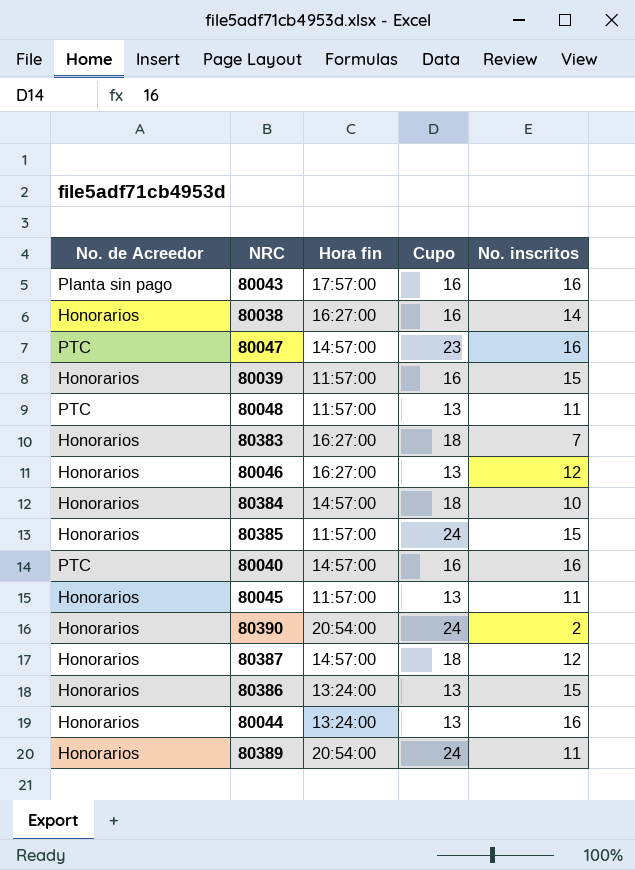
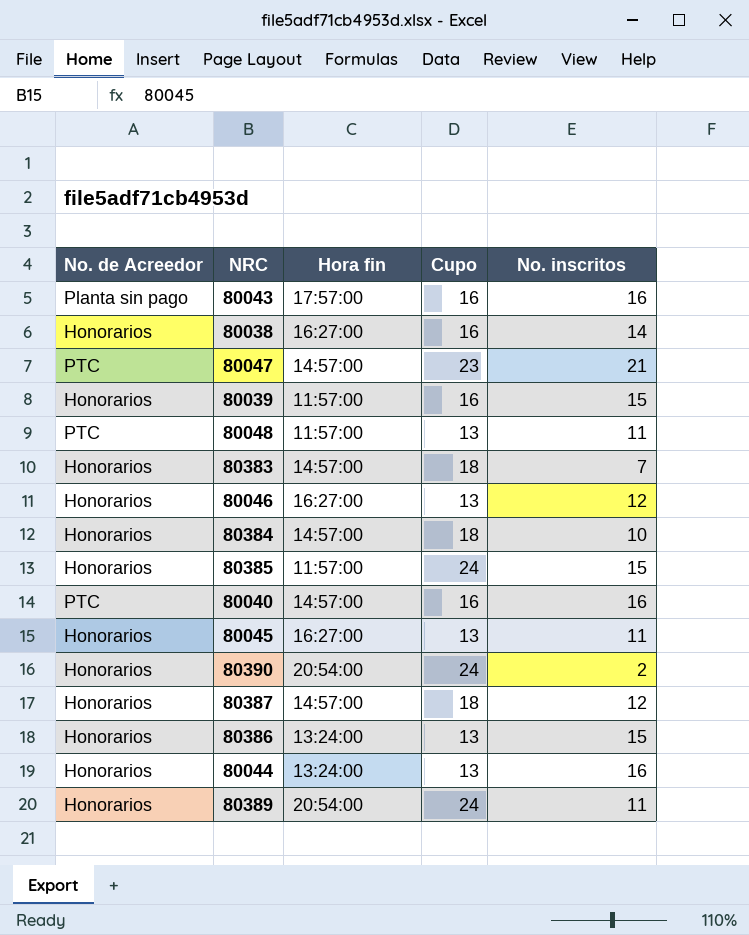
80047 | No. inscritos: 16 -> 21
80383 | Hora fin: 16:27:00 -> 14:57:00
80045 | Hora fin: 11:57:00 -> 16:27:00

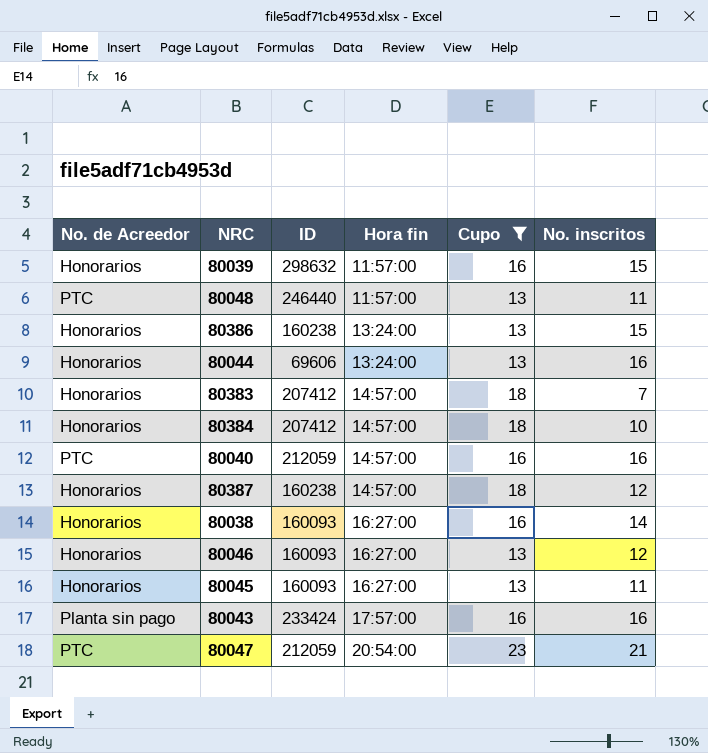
filter: none -> Cupo != 24
row order: none -> Hora fin ascending
column ID | position: none -> 3
80047 | Hora fin: 14:57:00 -> 20:54:00

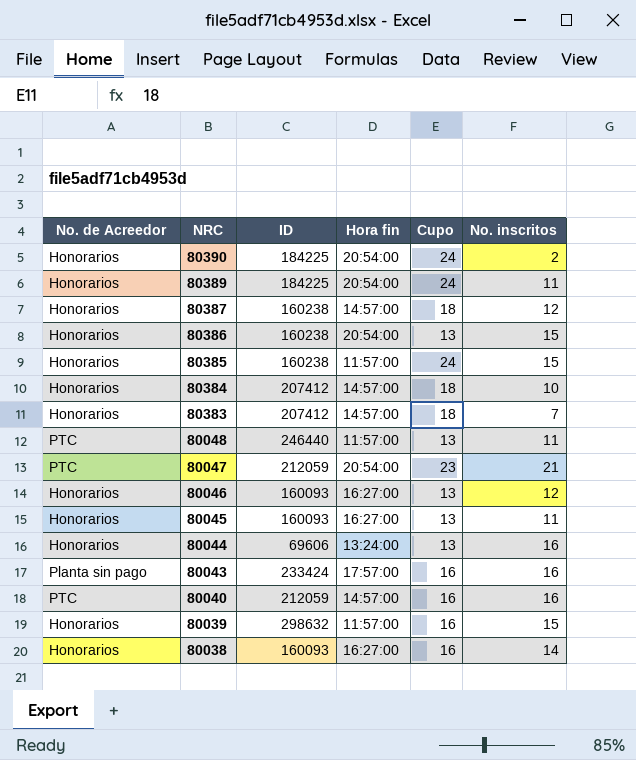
filter: Cupo != 24 -> none
row order: Hora fin ascending -> NRC descending
80386 | Hora fin: 13:24:00 -> 20:54:00

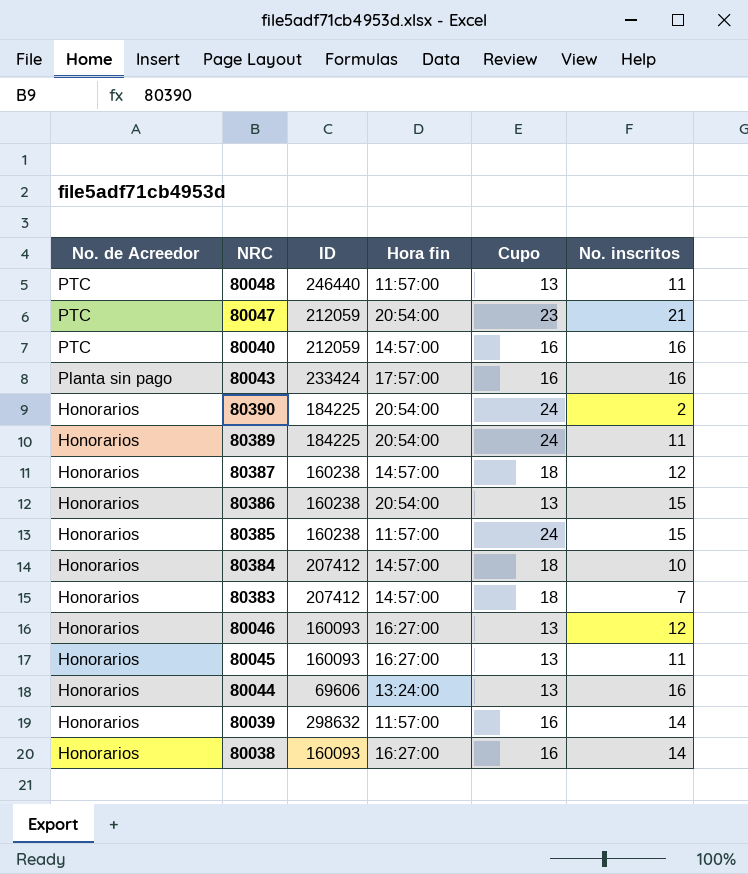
row order: NRC descending -> No. de Acreedor descending
80039 | No. inscritos: 15 -> 14

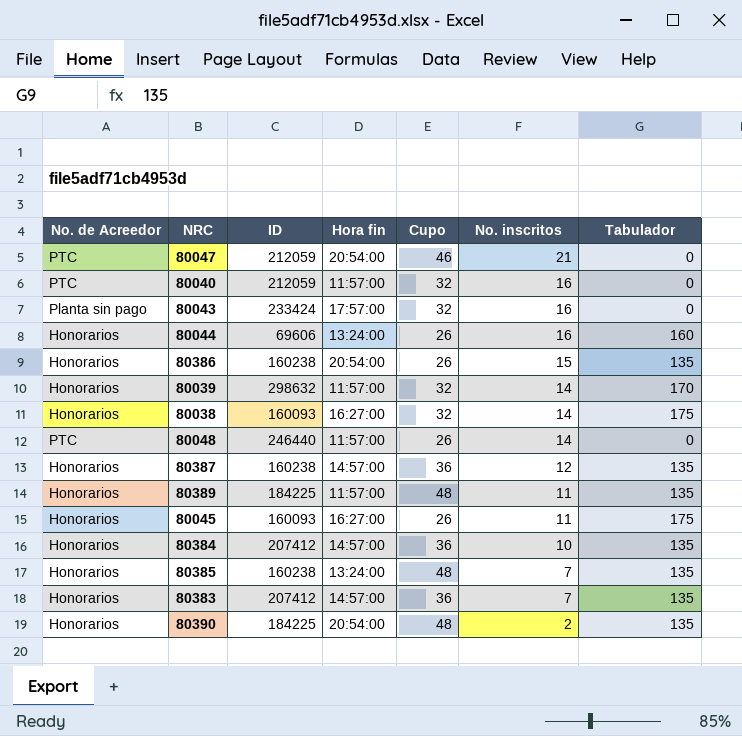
row order: No. de Acreedor descending -> No. inscritos descending
column Tabulador | position: none -> 7
row 80046: Honorarios | 160093 | 16:27:00 | 13 | 12 -> none
80047 | Cupo: 23 -> 46
80040 | Hora fin: 14:57:00 -> 11:57:00
80040 | Cupo: 16 -> 32
80043 | Cupo: 16 -> 32
80044 | Cupo: 13 -> 26
80386 | Cupo: 13 -> 26
80039 | Cupo: 16 -> 32
80038 | Cupo: 16 -> 32
80048 | Cupo: 13 -> 26
80048 | No. inscritos: 11 -> 14
80387 | Cupo: 18 -> 36
80389 | Hora fin: 20:54:00 -> 11:57:00
80389 | Cupo: 24 -> 48
80045 | Cupo: 13 -> 26
80384 | Cupo: 18 -> 36
80385 | Hora fin: 11:57:00 -> 13:24:00
80385 | Cupo: 24 -> 48
80385 | No. inscritos: 15 -> 7
80383 | Cupo: 18 -> 36
80390 | Cupo: 24 -> 48

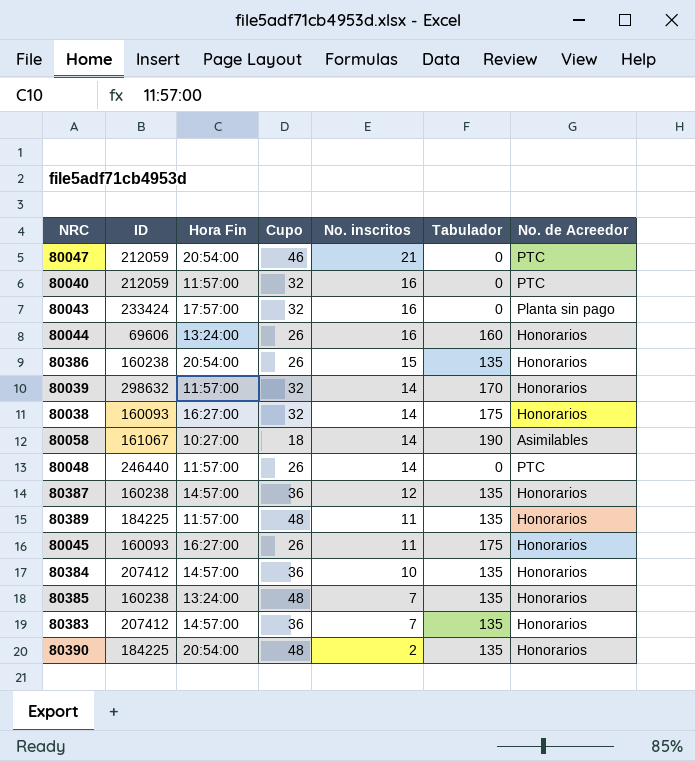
column name: Hora fin -> Hora Fin
column No. de Acreedor | position: 1 -> 7
row 80058: none -> 161067 | 10:27:00 | 18 | 14 | 190 | Asimilables

